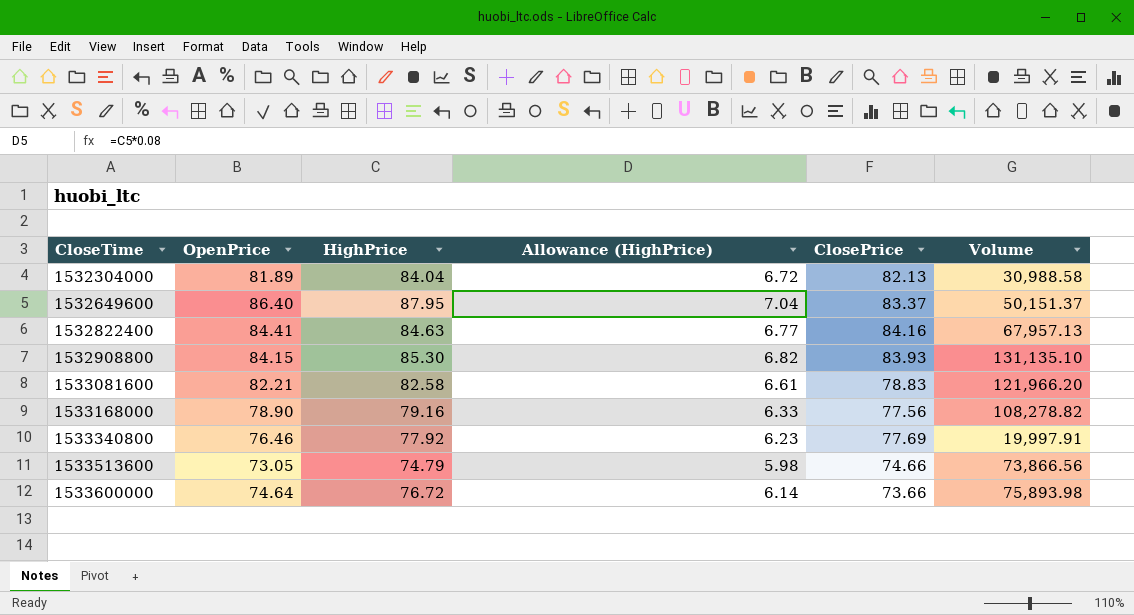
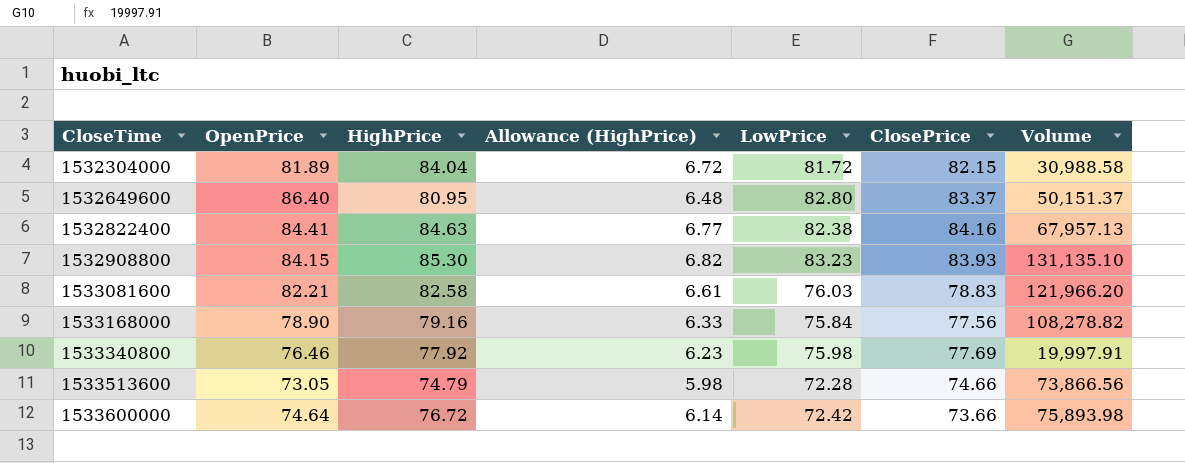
column LowPrice | position: none -> 5
1532304000 | ClosePrice: 82.13 -> 82.15
1532649600 | HighPrice: 87.95 -> 80.95
1532649600 | Allowance (HighPrice): 7.04 -> 6.48

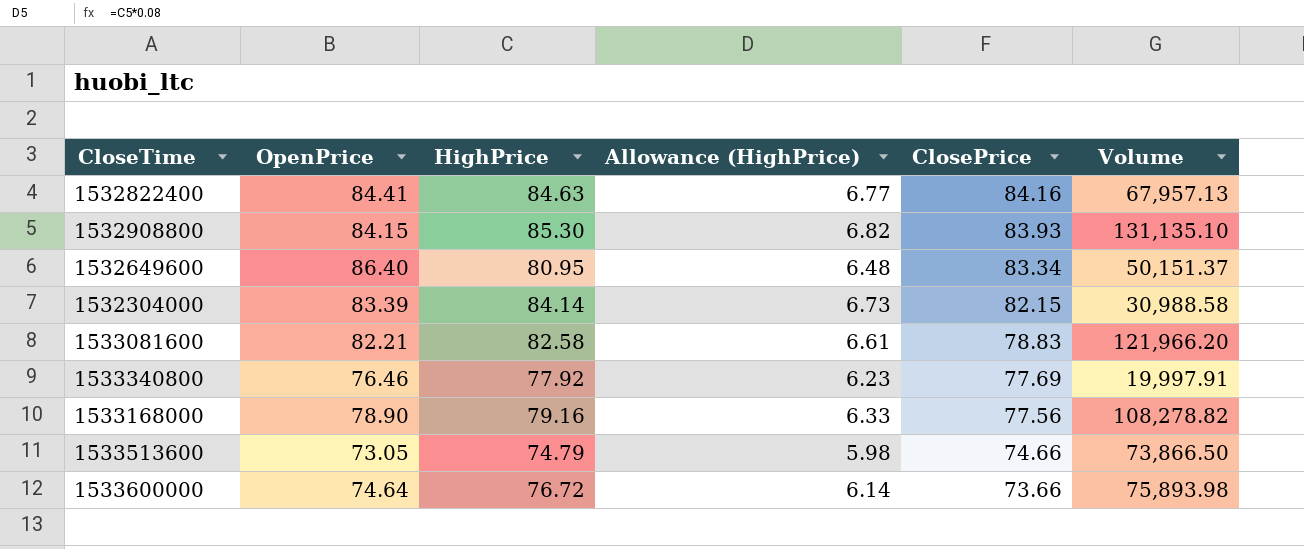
row order: CloseTime ascending -> ClosePrice descending
column LowPrice | position: 5 -> none
1532649600 | ClosePrice: 83.37 -> 83.34
1532304000 | OpenPrice: 81.89 -> 83.39
1532304000 | HighPrice: 84.04 -> 84.14
1532304000 | Allowance (HighPrice): 6.72 -> 6.73
1533513600 | Volume: 73,866.56 -> 73,866.50

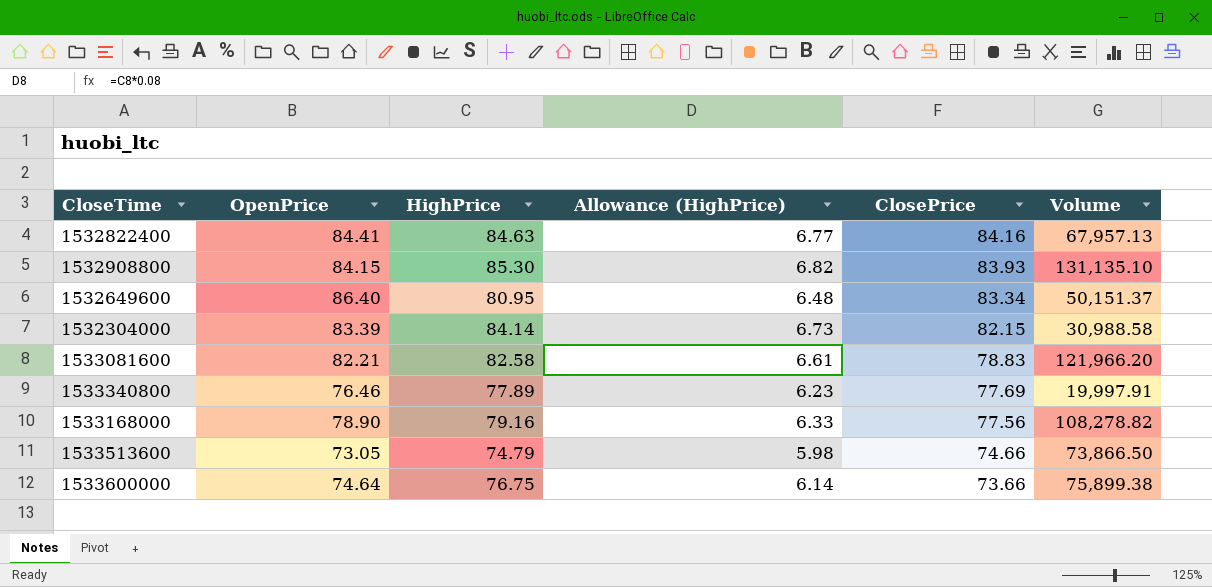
1533340800 | HighPrice: 77.92 -> 77.89
1533600000 | HighPrice: 76.72 -> 76.75
1533600000 | Volume: 75,893.98 -> 75,899.38

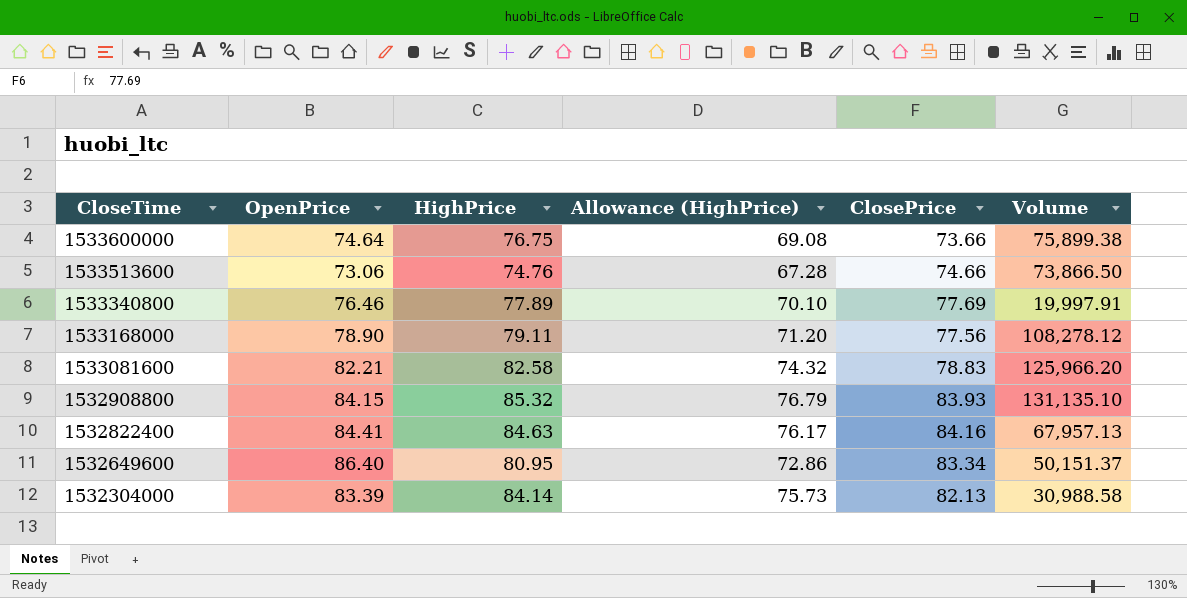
row order: ClosePrice descending -> CloseTime descending
column Allowance (HighPrice) | formula: [HighPrice] * 0.08 -> [HighPrice] * 0.9
1533513600 | OpenPrice: 73.05 -> 73.06
1533513600 | HighPrice: 74.79 -> 74.76
1533168000 | HighPrice: 79.16 -> 79.11
1533168000 | Volume: 108,278.82 -> 108,278.12
1533081600 | Volume: 121,966.20 -> 125,966.20
1532908800 | HighPrice: 85.30 -> 85.32
1532304000 | ClosePrice: 82.15 -> 82.13

